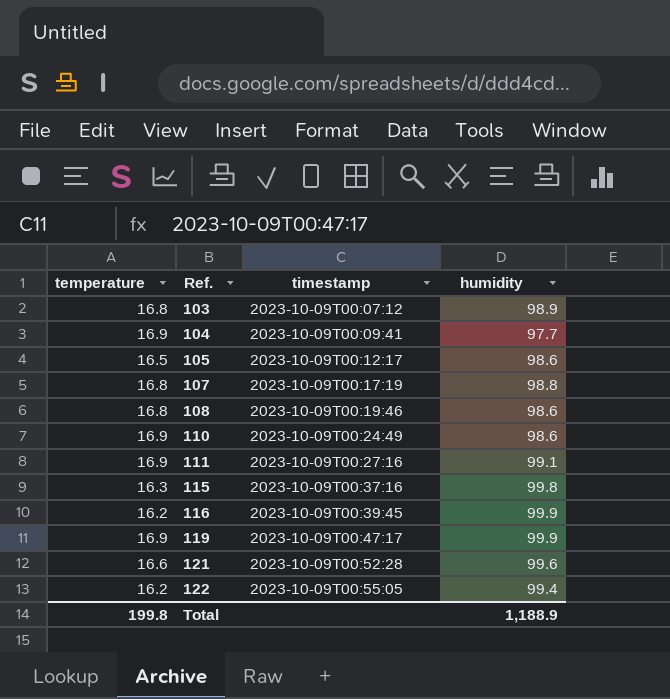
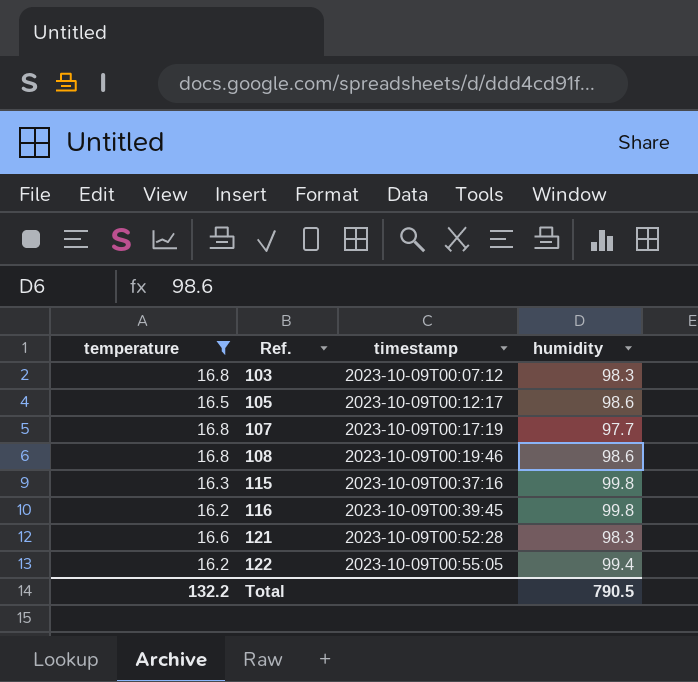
filter: none -> temperature != 16.9
103 | humidity: 98.9 -> 98.3
107 | humidity: 98.8 -> 97.7
116 | humidity: 99.9 -> 99.8
121 | humidity: 99.6 -> 98.3
Total | temperature: 199.8 -> 132.2
Total | humidity: 1,188.9 -> 790.5

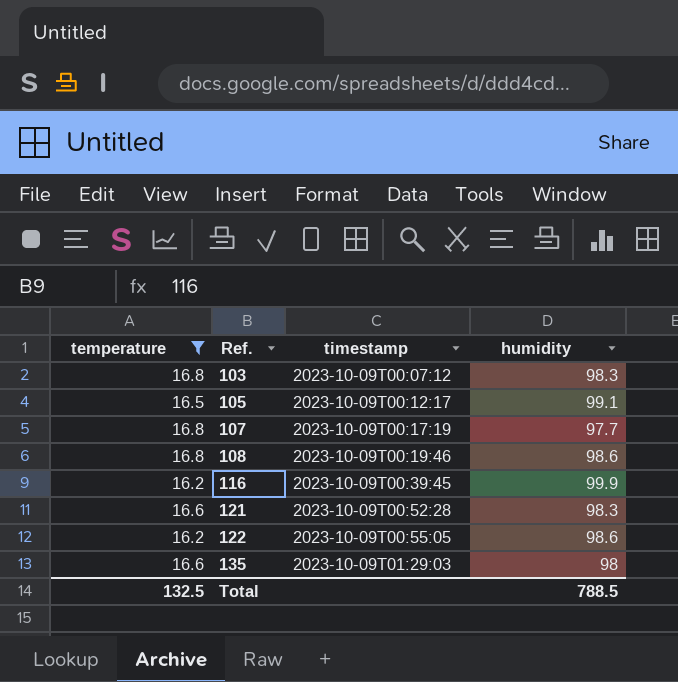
row 115: 16.3 | 2023-10-09T00:37:16 | 99.8 -> none
105 | humidity: 98.6 -> 99.1
116 | humidity: 99.8 -> 99.9
122 | humidity: 99.4 -> 98.6
row 135: none -> 16.6 | 2023-10-09T01:29:03 | 98
Total | temperature: 132.2 -> 132.5
Total | humidity: 790.5 -> 788.5

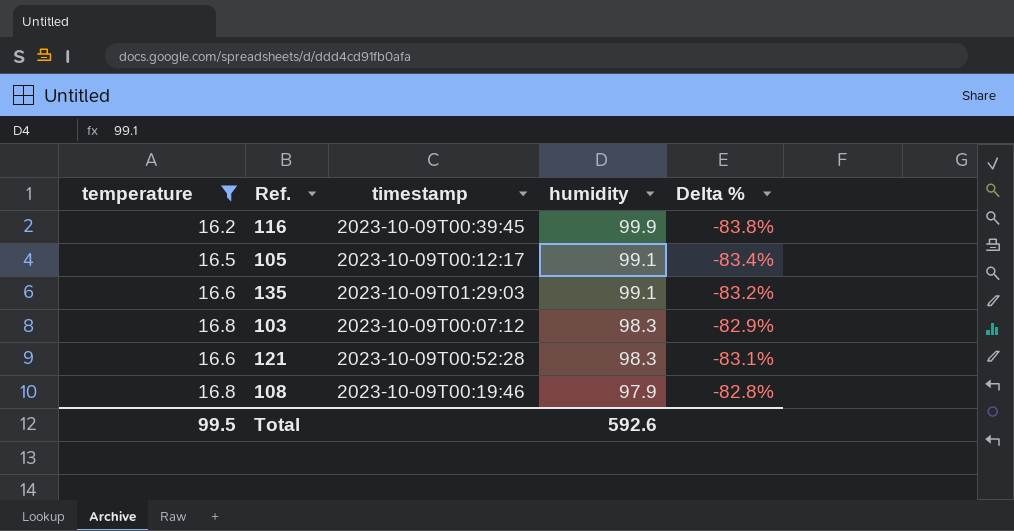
row order: Ref. ascending -> humidity descending
column Delta % | formula: none -> ([temperature] - [humidity]) / [humidity]
row 107: 16.8 | 2023-10-09T00:17:19 | 97.7 -> none
row 122: 16.2 | 2023-10-09T00:55:05 | 98.6 -> none
135 | humidity: 98 -> 99.1
108 | humidity: 98.6 -> 97.9
Total | temperature: 132.5 -> 99.5
Total | humidity: 788.5 -> 592.6

